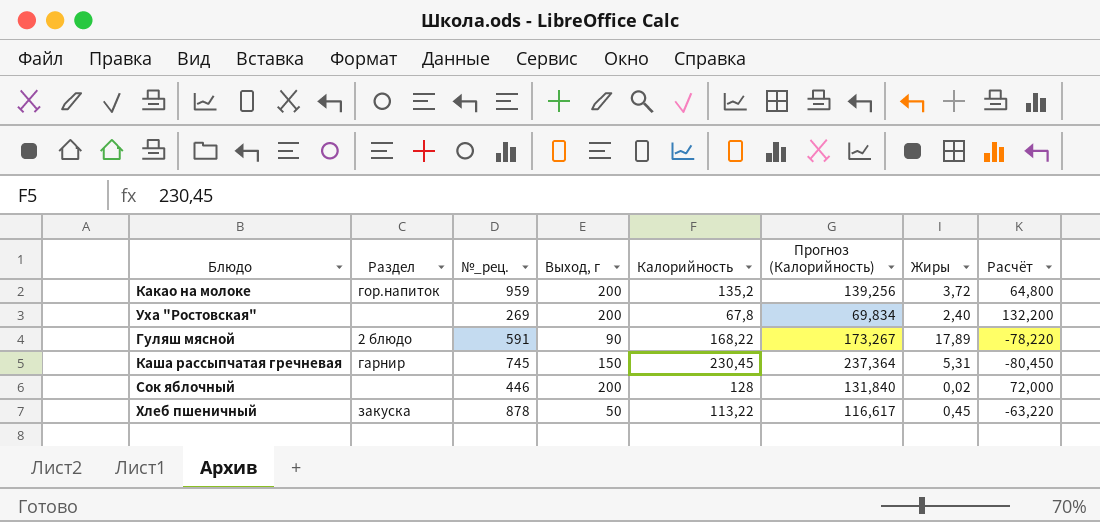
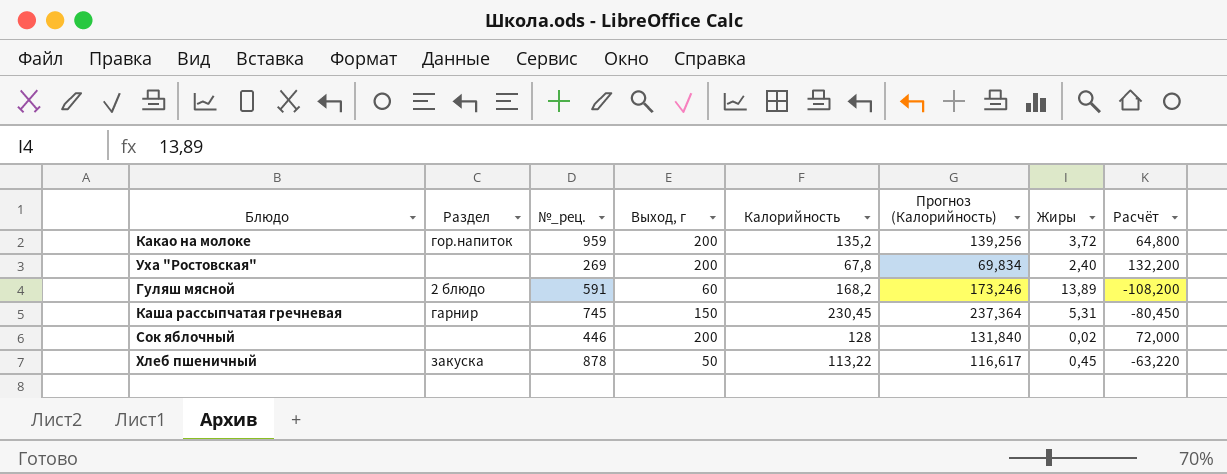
Гуляш мясной | Выход, г: 90 -> 60
Гуляш мясной | Калорийность: 168,22 -> 168,2
Гуляш мясной | Прогноз (Калорийность): 173,267 -> 173,246
Гуляш мясной | Жиры: 17,89 -> 13,89
Гуляш мясной | Расчёт: -78,220 -> -108,200

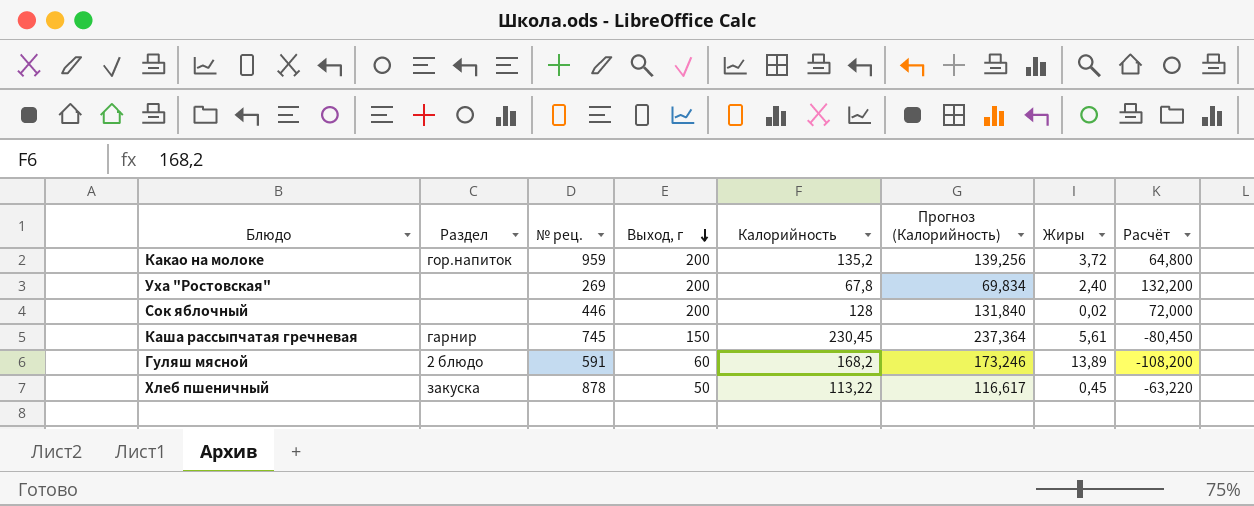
row order: none -> Выход, г descending
column name: №_рец. -> № рец.
Каша рассыпчатая гречневая | Жиры: 5,31 -> 5,61

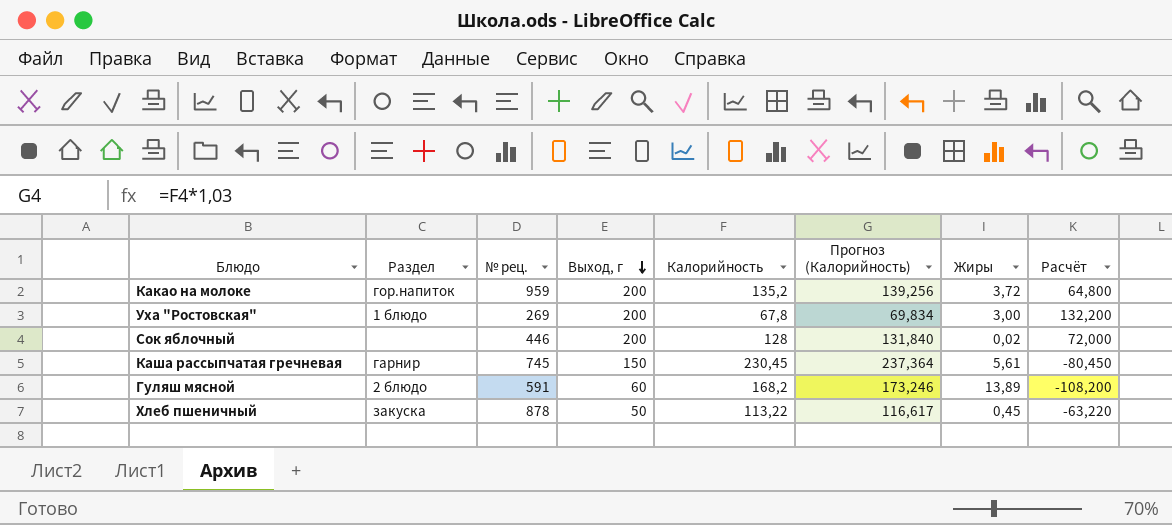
Уха "Ростовская" | Раздел: none -> 1 блюдо
Уха "Ростовская" | Жиры: 2,40 -> 3,00

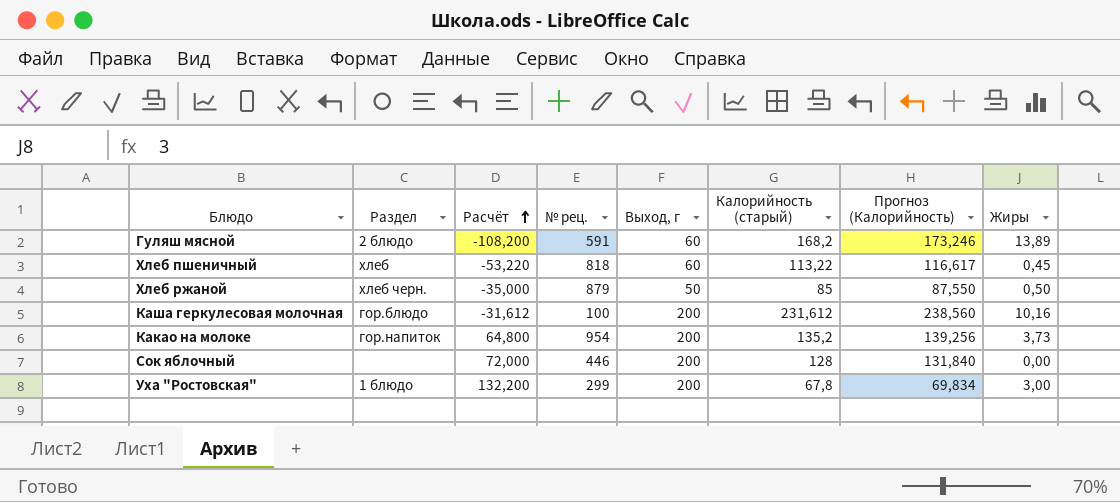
row order: Выход, г descending -> Расчёт ascending
column Расчёт | position: 8 -> 3
column name: Калорийность -> Калорийность (старый)
row Каша рассыпчатая гречневая: гарнир | 745 | 150 | 230,45 | 237,364 | 5,61 | -80,450 -> none
Хлеб пшеничный | Раздел: закуска -> хлеб
Хлеб пшеничный | Расчёт: -63,220 -> -53,220
Хлеб пшеничный | № рец.: 878 -> 818
Хлеб пшеничный | Выход, г: 50 -> 60
row Хлеб ржаной: none -> хлеб черн. | -35,000 | 879 | 50 | 85 | 87,550 | 0,50
row Каша геркулесовая молочная: none -> гор.блюдо | -31,612 | 100 | 200 | 231,612 | 238,560 | 10,16
Какао на молоке | № рец.: 959 -> 954
Какао на молоке | Жиры: 3,72 -> 3,73
Сок яблочный | Жиры: 0,02 -> 0,00
Уха "Ростовская" | № рец.: 269 -> 299

